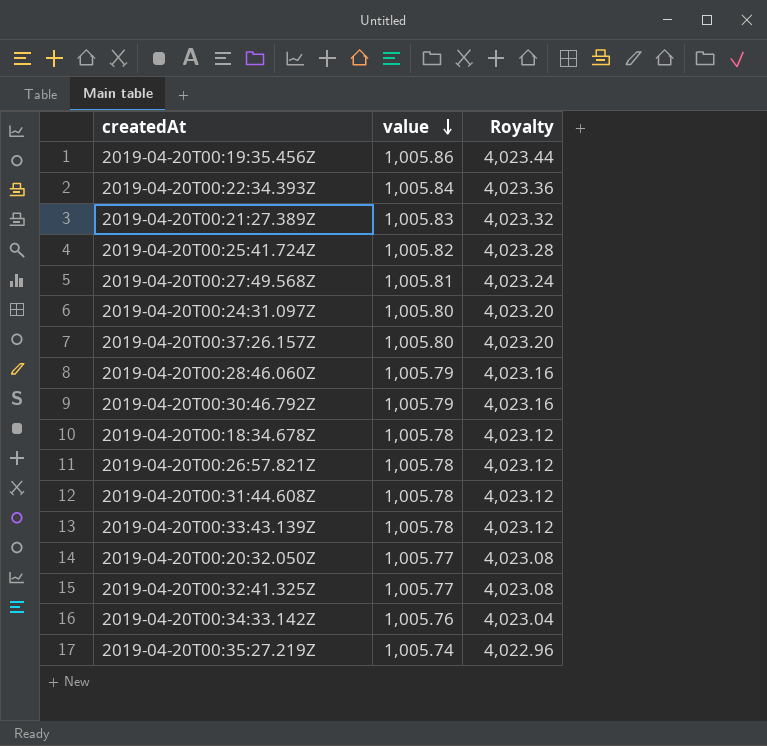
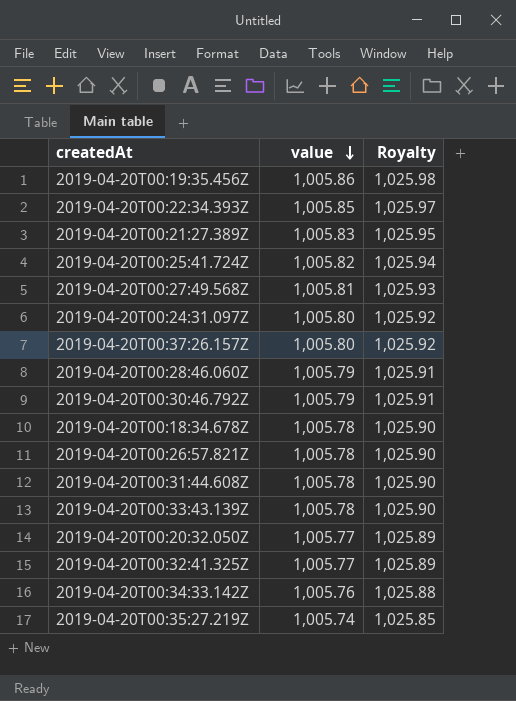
column Royalty | formula: [value] * 4 -> [value] * 1.02
2019-04-20T00:22:34.393Z | value: 1,005.84 -> 1,005.85

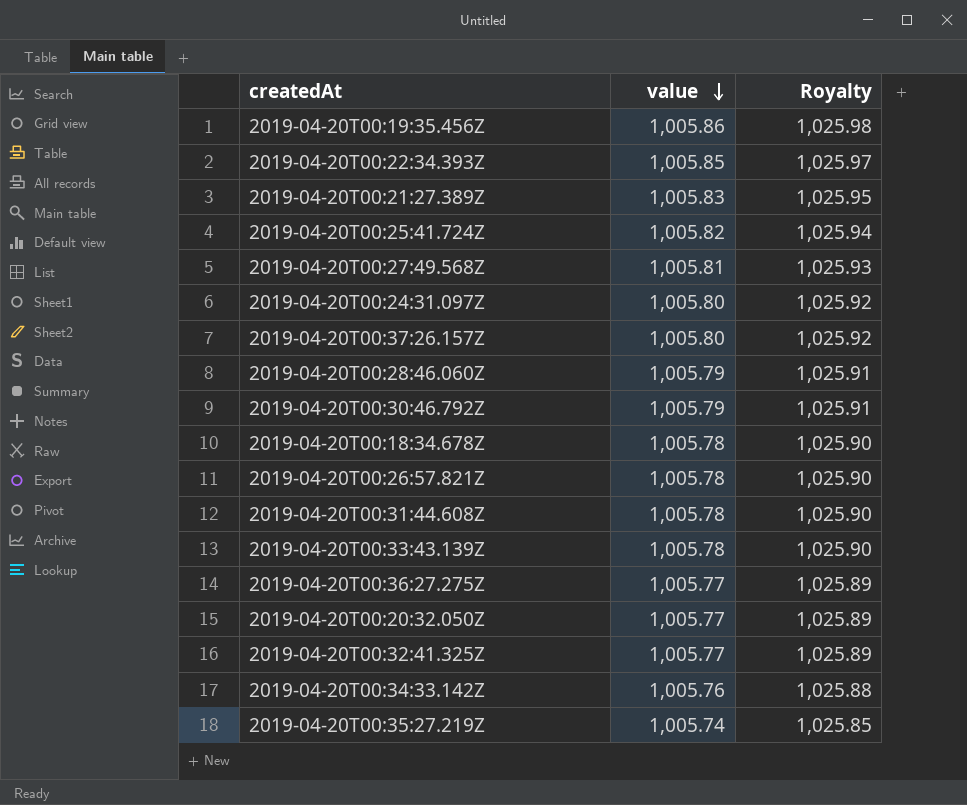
row 2019-04-20T00:36:27.275Z: none -> 1,005.77 | 1,025.89

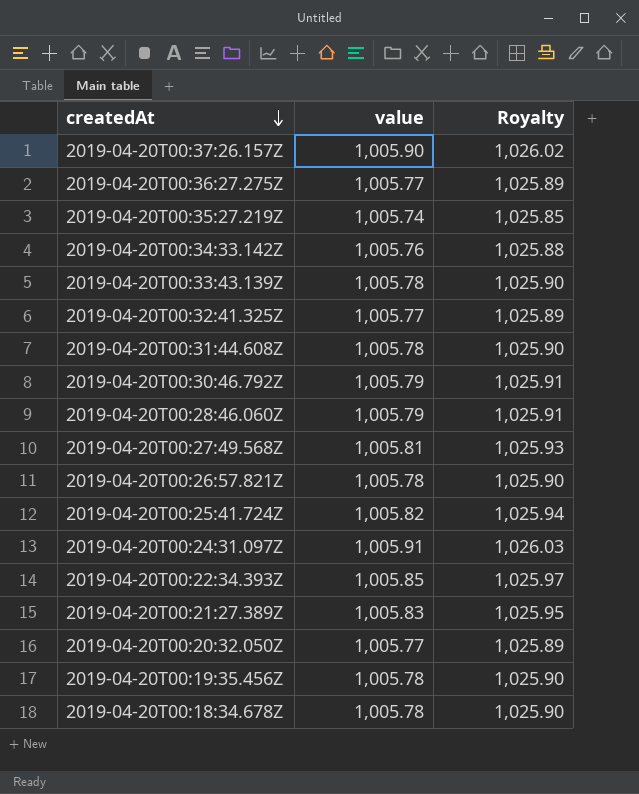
row order: value descending -> createdAt descending
2019-04-20T00:37:26.157Z | value: 1,005.80 -> 1,005.90
2019-04-20T00:37:26.157Z | Royalty: 1,025.92 -> 1,026.02
2019-04-20T00:24:31.097Z | value: 1,005.80 -> 1,005.91
2019-04-20T00:24:31.097Z | Royalty: 1,025.92 -> 1,026.03
2019-04-20T00:19:35.456Z | value: 1,005.86 -> 1,005.78
2019-04-20T00:19:35.456Z | Royalty: 1,025.98 -> 1,025.90

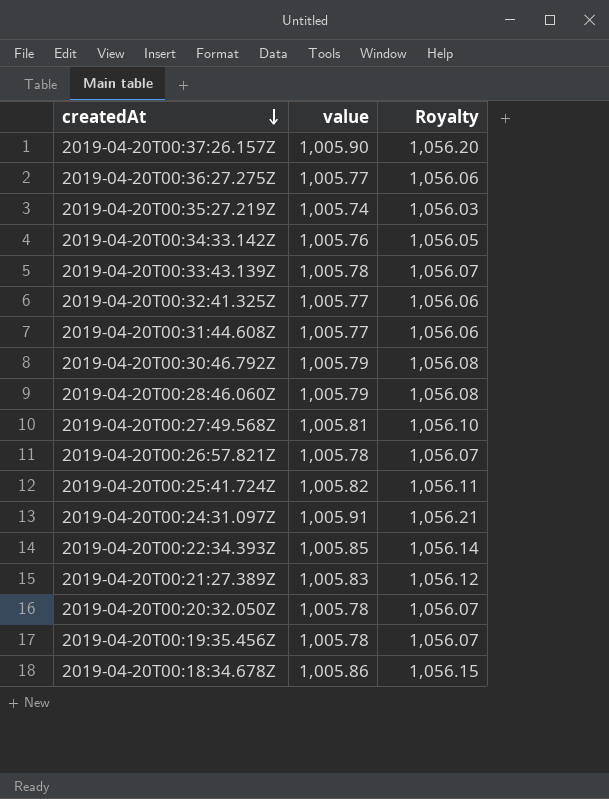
column Royalty | formula: [value] * 1.02 -> [value] * 1.05
2019-04-20T00:31:44.608Z | value: 1,005.78 -> 1,005.77
2019-04-20T00:20:32.050Z | value: 1,005.77 -> 1,005.78
2019-04-20T00:18:34.678Z | value: 1,005.78 -> 1,005.86

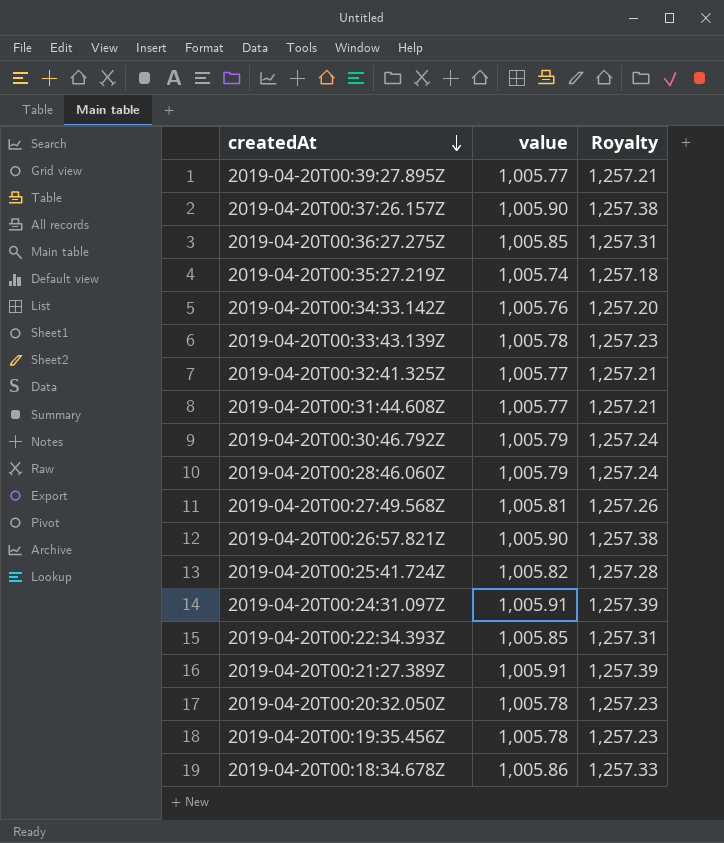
column Royalty | formula: [value] * 1.05 -> [value] * 1.25
row 2019-04-20T00:39:27.895Z: none -> 1,005.77 | 1,257.21
2019-04-20T00:36:27.275Z | value: 1,005.77 -> 1,005.85
2019-04-20T00:26:57.821Z | value: 1,005.78 -> 1,005.90
2019-04-20T00:21:27.389Z | value: 1,005.83 -> 1,005.91

